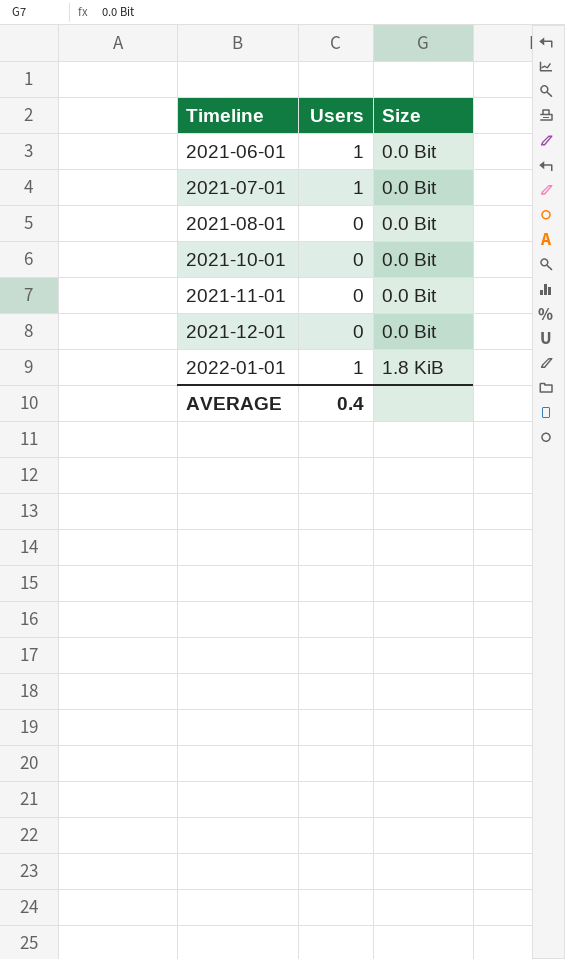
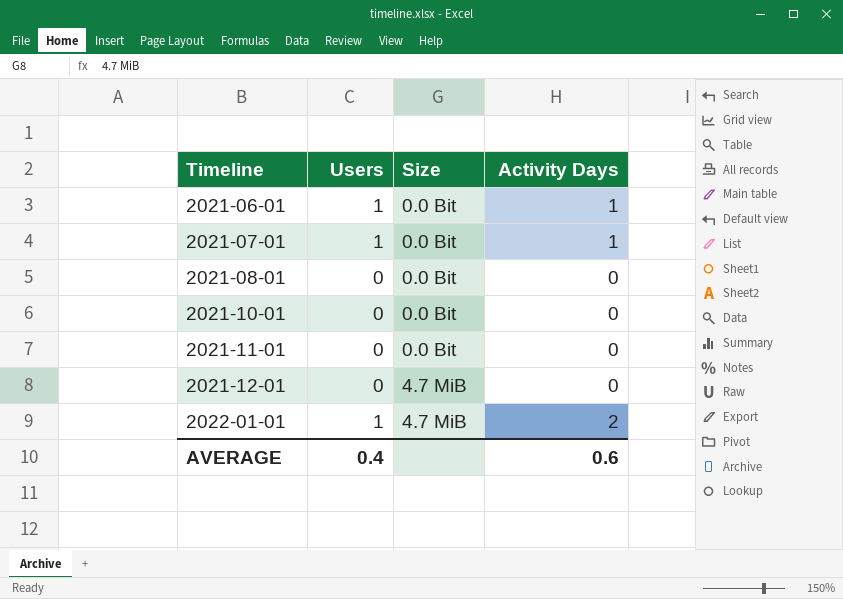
column Activity Days | position: none -> 4
2021-12-01 | Size: 0.0 Bit -> 4.7 MiB
2022-01-01 | Size: 1.8 KiB -> 4.7 MiB

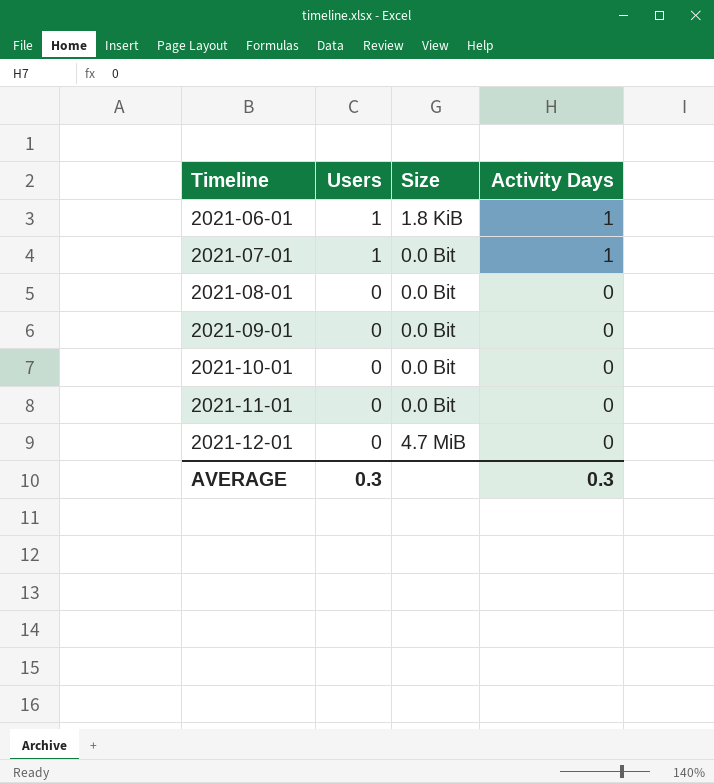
row 2022-01-01: 1 | 4.7 MiB | 2 -> none
2021-06-01 | Size: 0.0 Bit -> 1.8 KiB
row 2021-09-01: none -> 0 | 0.0 Bit | 0
AVERAGE | Users: 0.4 -> 0.3
AVERAGE | Activity Days: 0.6 -> 0.3

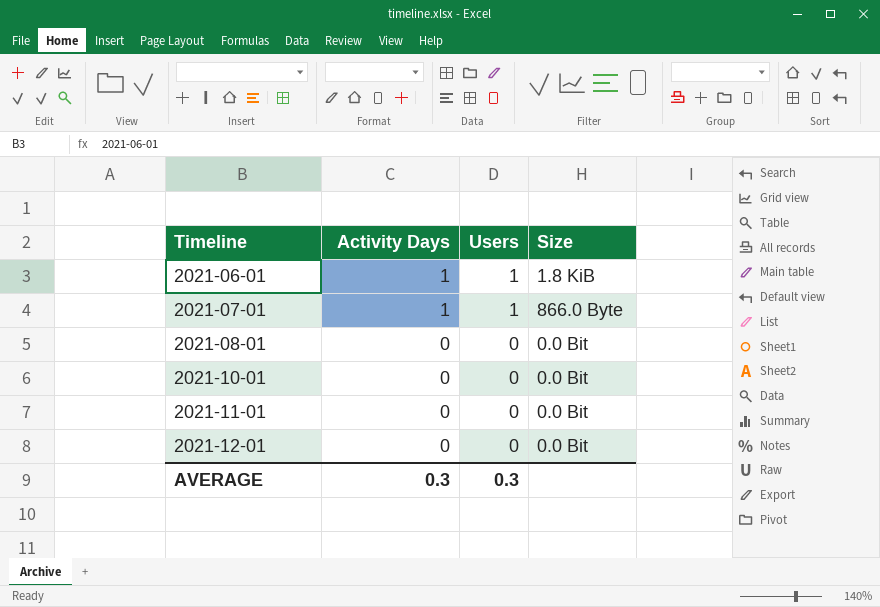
column Activity Days | position: 4 -> 2
row 2021-09-01: 0 | 0.0 Bit | 0 -> none
2021-07-01 | Size: 0.0 Bit -> 866.0 Byte
2021-12-01 | Size: 4.7 MiB -> 0.0 Bit

